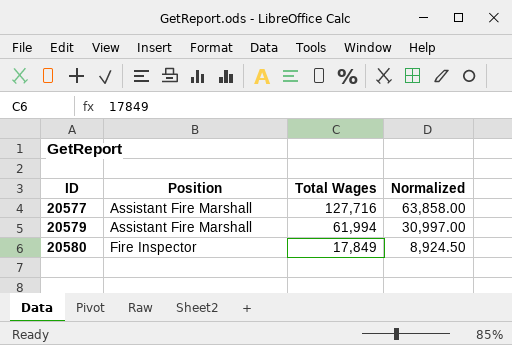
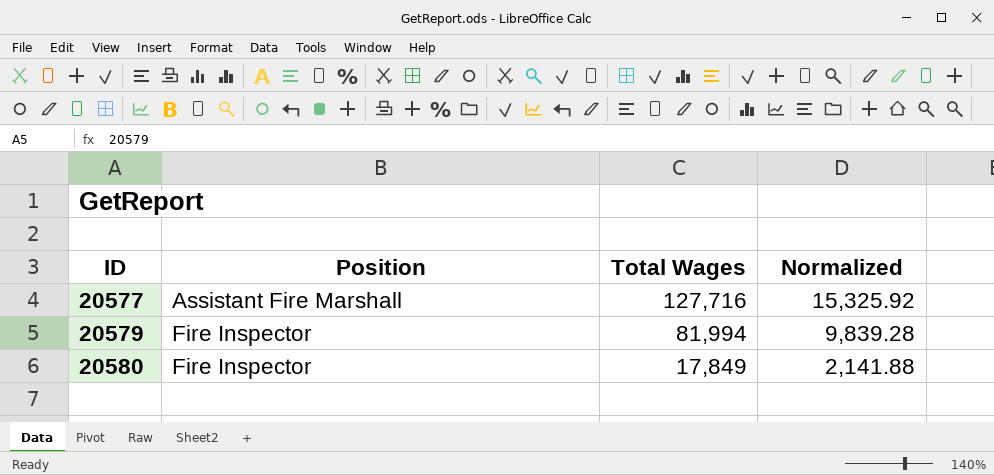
column Normalized | formula: [Total Wages] * 0.5 -> [Total Wages] * 0.12
20579 | Position: Assistant Fire Marshall -> Fire Inspector
20579 | Total Wages: 61,994 -> 81,994

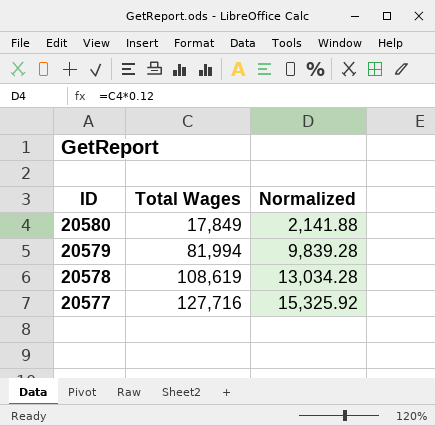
row order: ID ascending -> ID descending
column Position | position: 2 -> none
row 20578: none -> 108,619 | 13,034.28

